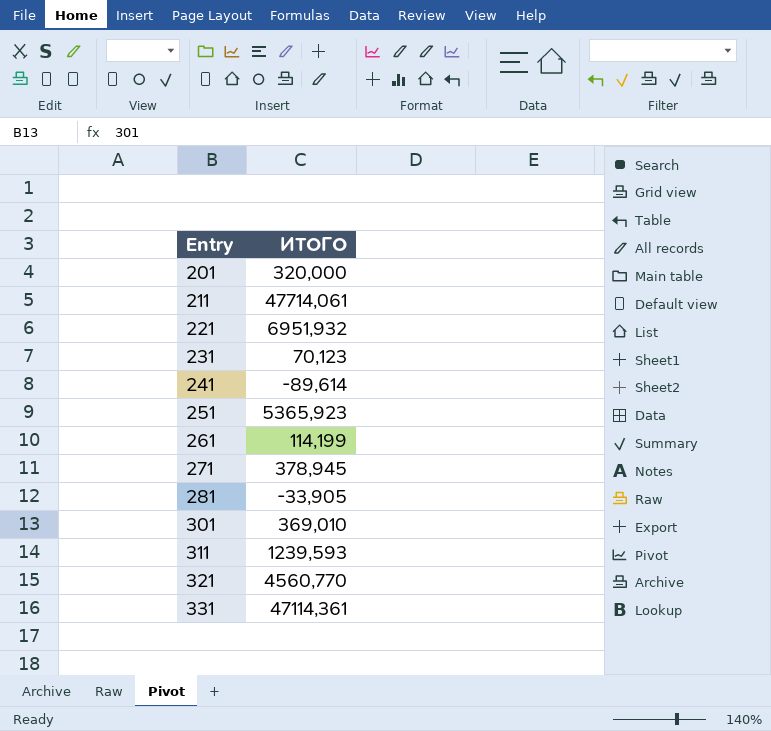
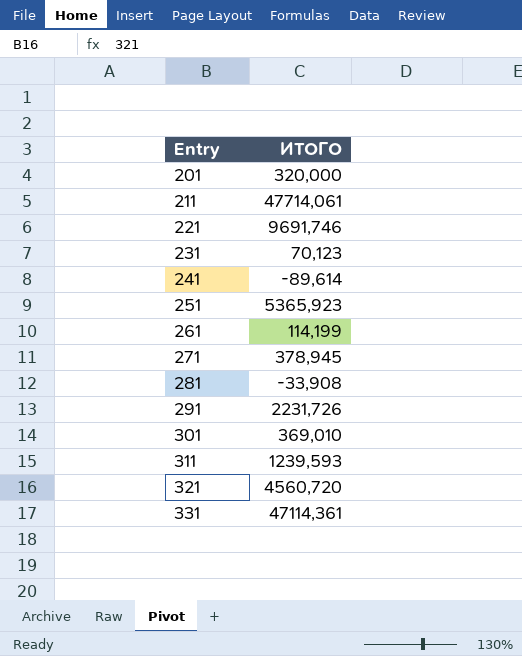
221 | ИТОГО: 6951,932 -> 9691,746
281 | ИТОГО: -33,905 -> -33,908
row 291: none -> 2231,726
321 | ИТОГО: 4560,770 -> 4560,720

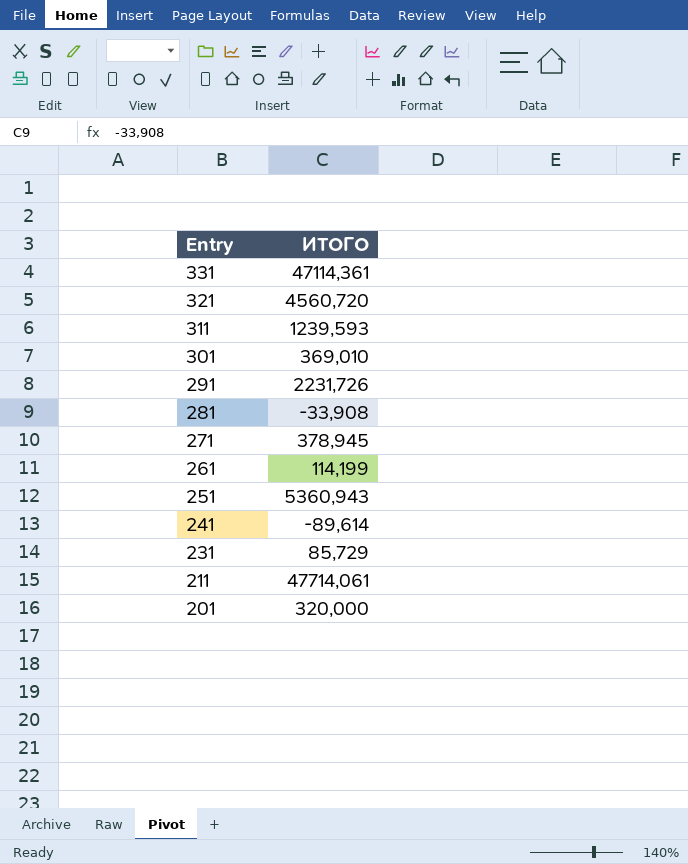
row order: Entry ascending -> Entry descending
row 221: 9691,746 -> none
251 | ИТОГО: 5365,923 -> 5360,943
231 | ИТОГО: 70,123 -> 85,729

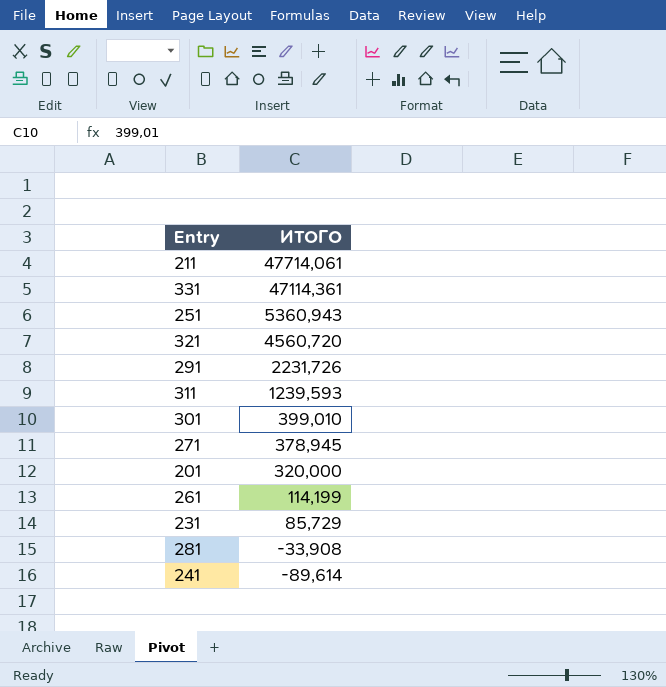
row order: Entry descending -> ИТОГО descending
301 | ИТОГО: 369,010 -> 399,010

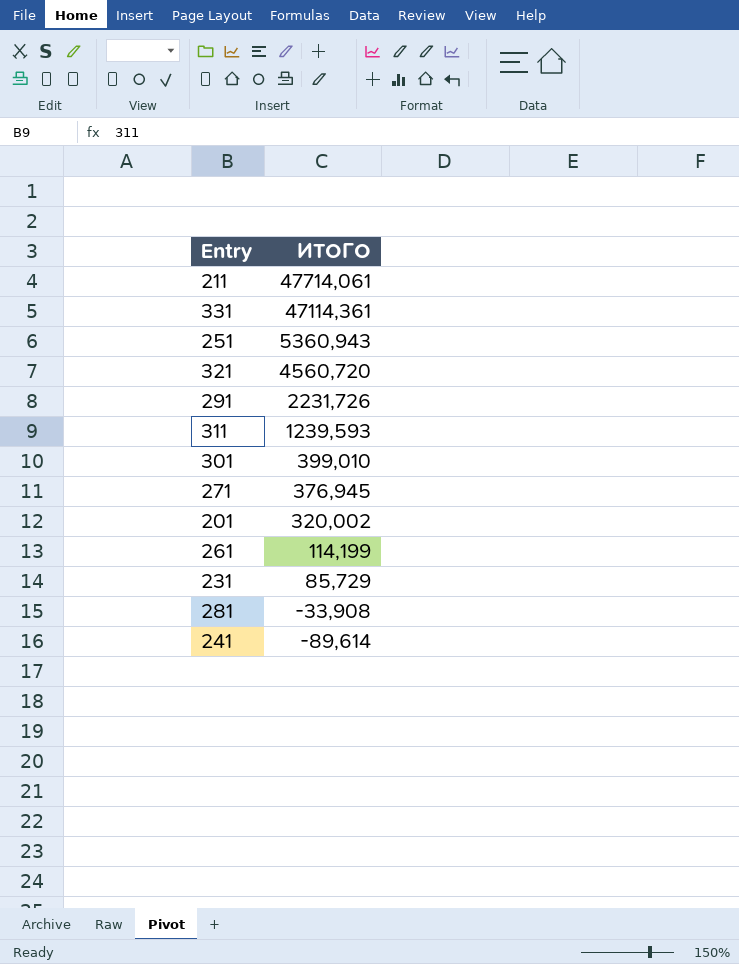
271 | ИТОГО: 378,945 -> 376,945
201 | ИТОГО: 320,000 -> 320,002

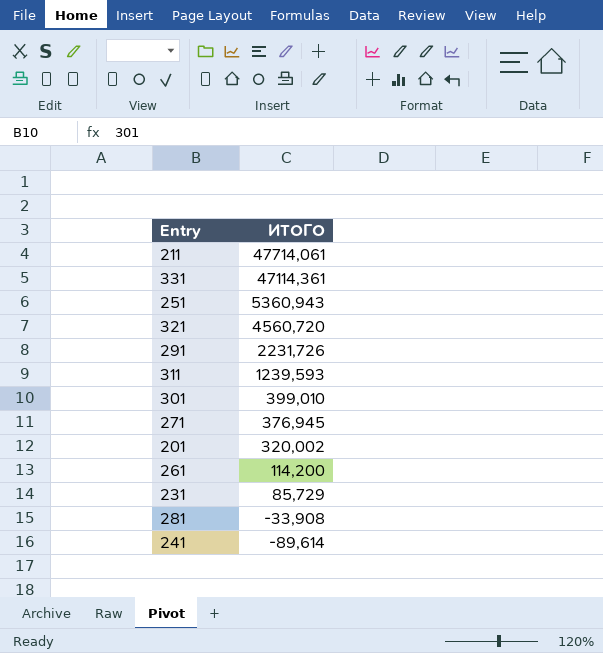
261 | ИТОГО: 114,199 -> 114,200

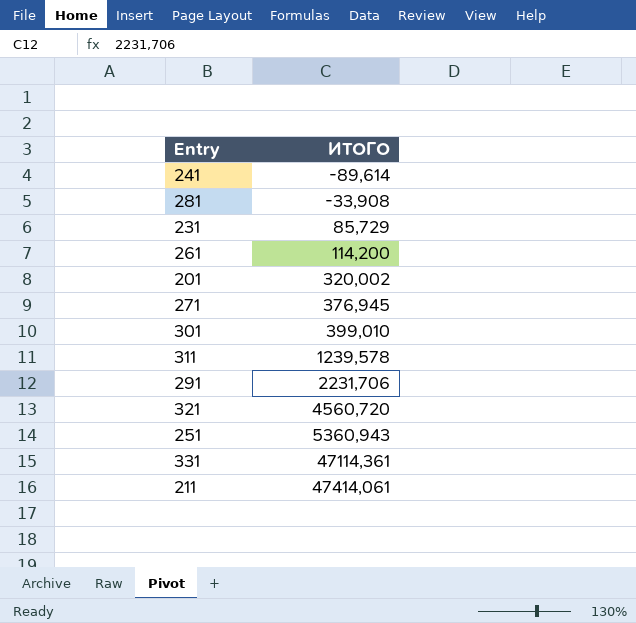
row order: ИТОГО descending -> ИТОГО ascending
311 | ИТОГО: 1239,593 -> 1239,578
291 | ИТОГО: 2231,726 -> 2231,706
211 | ИТОГО: 47714,061 -> 47414,061

